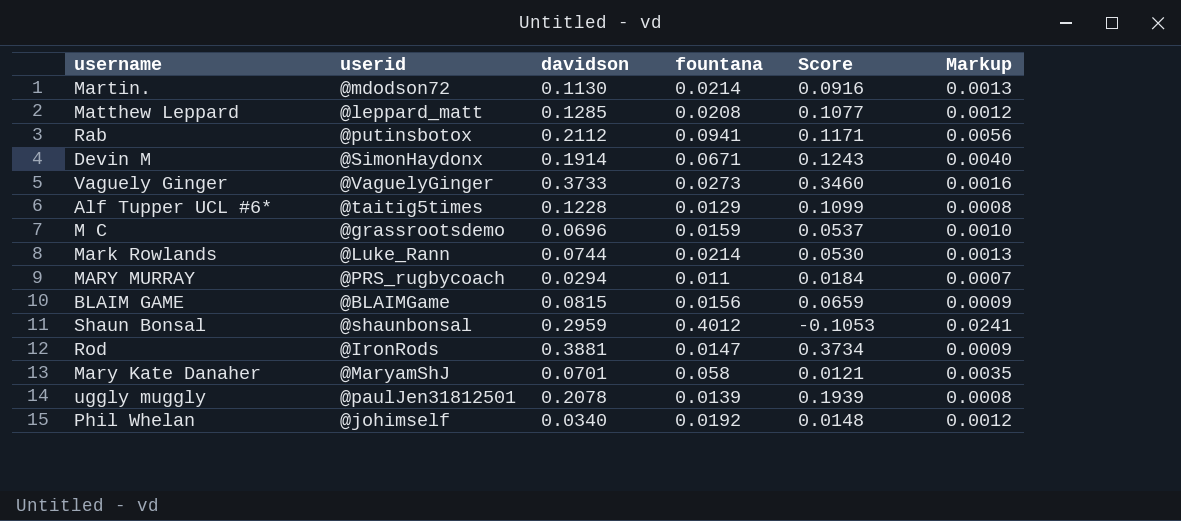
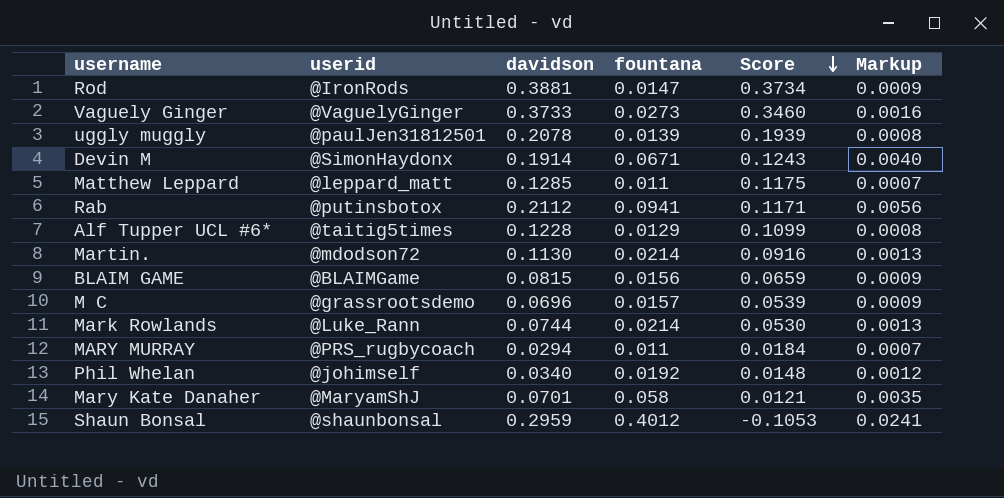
row order: none -> Score descending
Matthew Leppard | fountana: 0.0208 -> 0.011
Matthew Leppard | Score: 0.1077 -> 0.1175
Matthew Leppard | Markup: 0.0012 -> 0.0007
M C | fountana: 0.0159 -> 0.0157
M C | Score: 0.0537 -> 0.0539
M C | Markup: 0.0010 -> 0.0009

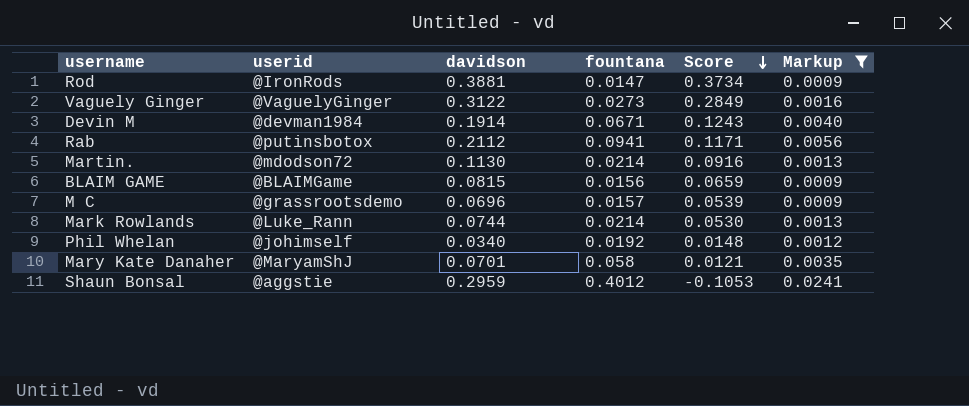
filter: none -> Markup >= 0.0009
Vaguely Ginger | davidson: 0.3733 -> 0.3122
Vaguely Ginger | Score: 0.3460 -> 0.2849
Devin M | userid: @SimonHaydonx -> @devman1984
Shaun Bonsal | userid: @shaunbonsal -> @aggstie

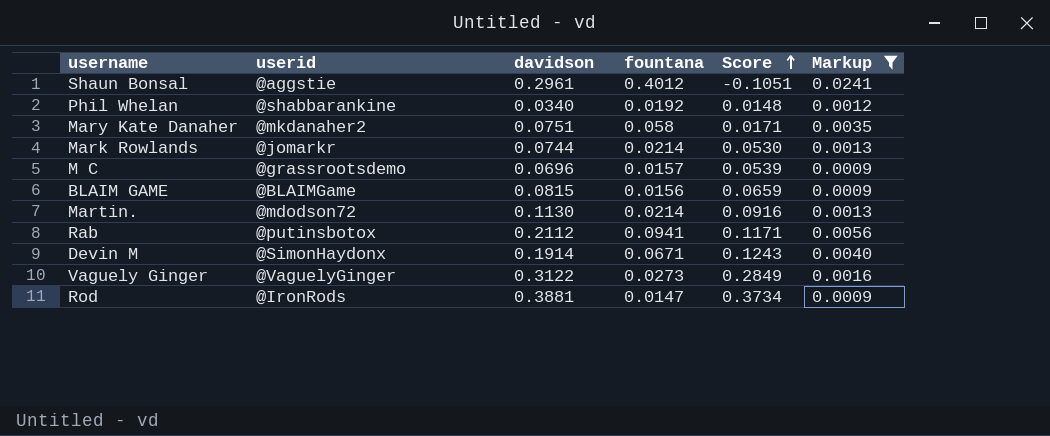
row order: Score descending -> Score ascending
Shaun Bonsal | davidson: 0.2959 -> 0.2961
Shaun Bonsal | Score: -0.1053 -> -0.1051
Phil Whelan | userid: @johimself -> @shabbarankine
Mary Kate Danaher | userid: @MaryamShJ -> @mkdanaher2
Mary Kate Danaher | davidson: 0.0701 -> 0.0751
Mary Kate Danaher | Score: 0.0121 -> 0.0171
Mark Rowlands | userid: @Luke_Rann -> @jomarkr
Devin M | userid: @devman1984 -> @SimonHaydonx

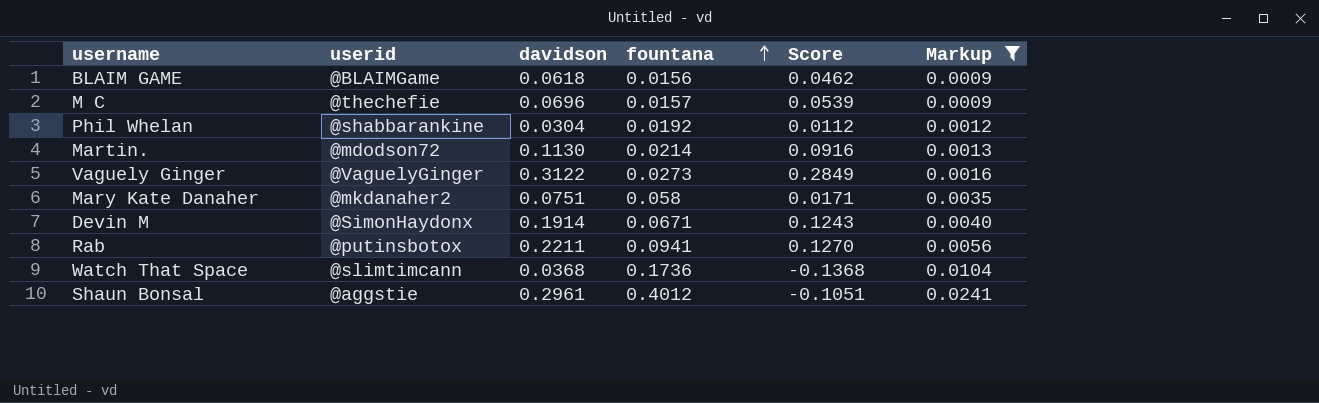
row order: Score ascending -> fountana ascending
row Mark Rowlands: @jomarkr | 0.0744 | 0.0214 | 0.0530 | 0.0013 -> none
row Rod: @IronRods | 0.3881 | 0.0147 | 0.3734 | 0.0009 -> none
BLAIM GAME | davidson: 0.0815 -> 0.0618
BLAIM GAME | Score: 0.0659 -> 0.0462
M C | userid: @grassrootsdemo -> @thechefie
Phil Whelan | davidson: 0.0340 -> 0.0304
Phil Whelan | Score: 0.0148 -> 0.0112
Rab | davidson: 0.2112 -> 0.2211
Rab | Score: 0.1171 -> 0.1270
row Watch That Space: none -> @slimtimcann | 0.0368 | 0.1736 | -0.1368 | 0.0104

